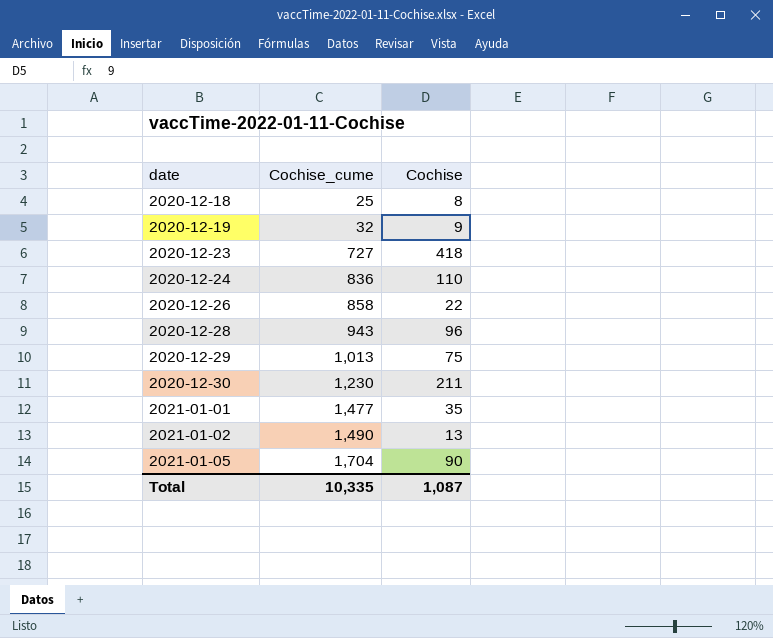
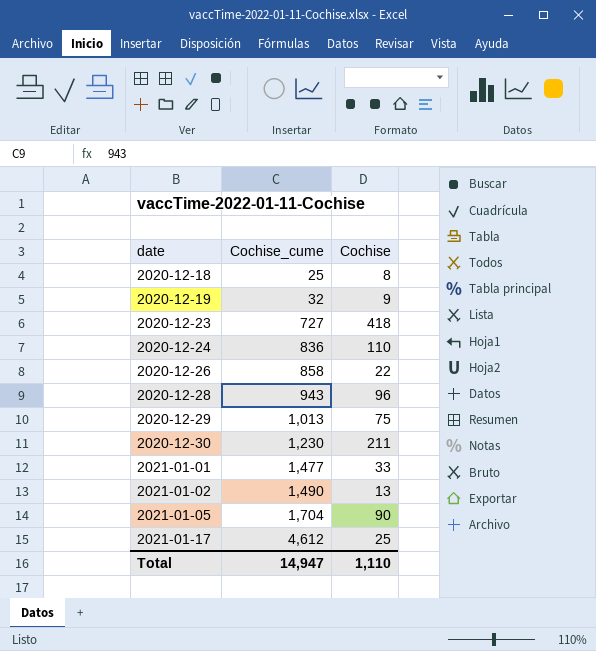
2021-01-01 | Cochise: 35 -> 33
row 2021-01-17: none -> 4,612 | 25
Total | Cochise_cume: 10,335 -> 14,947
Total | Cochise: 1,087 -> 1,110

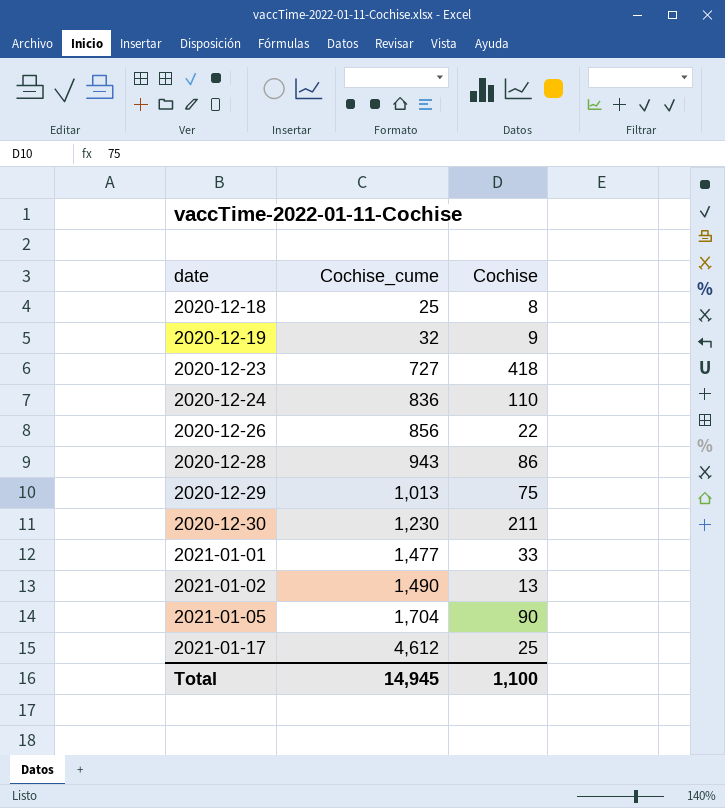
2020-12-26 | Cochise_cume: 858 -> 856
2020-12-28 | Cochise: 96 -> 86
Total | Cochise_cume: 14,947 -> 14,945
Total | Cochise: 1,110 -> 1,100

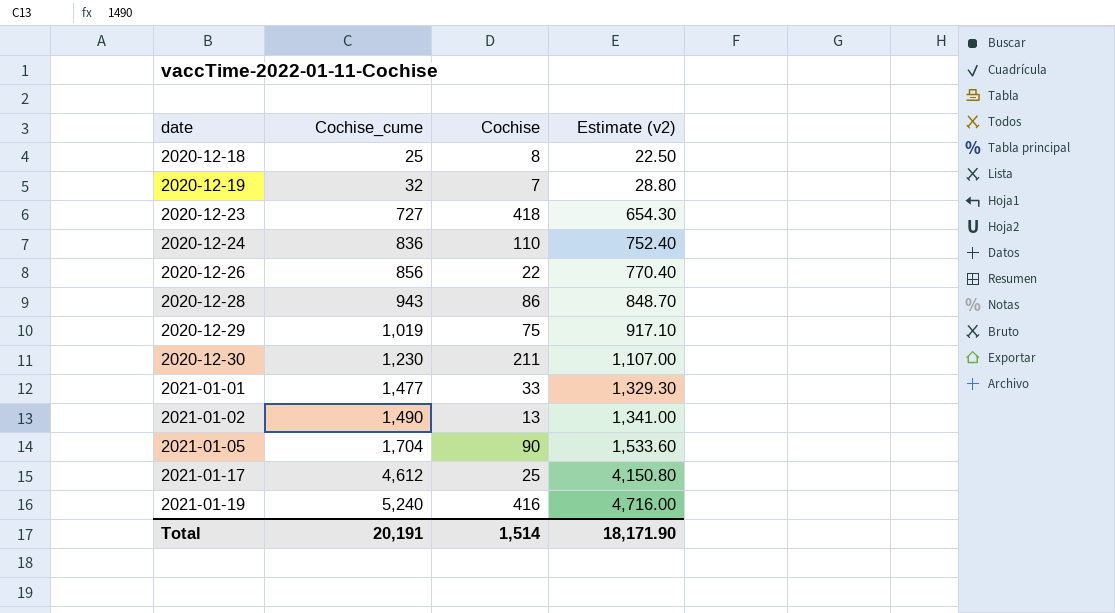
column Estimate (v2) | formula: none -> [Cochise_cume] * 0.9
2020-12-19 | Cochise: 9 -> 7
2020-12-29 | Cochise_cume: 1,013 -> 1,019
row 2021-01-19: none -> 5,240 | 416 | 4,716.00
Total | Cochise_cume: 14,945 -> 20,191
Total | Cochise: 1,100 -> 1,514

